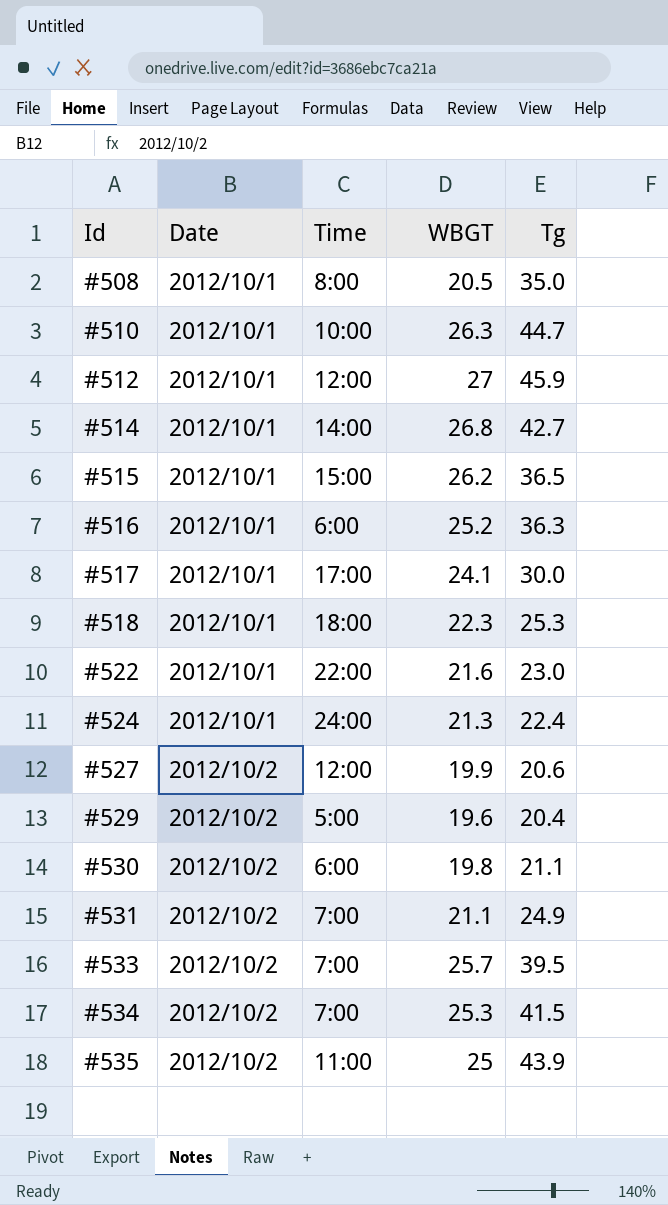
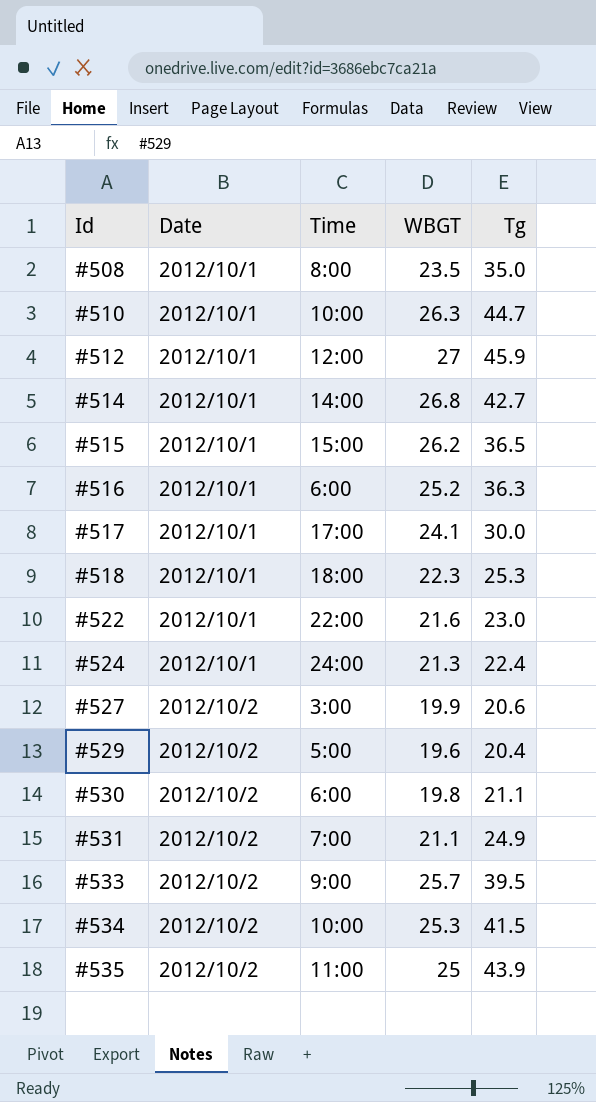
#508 | WBGT: 20.5 -> 23.5
#527 | Time: 12:00 -> 3:00
#533 | Time: 7:00 -> 9:00
#534 | Time: 7:00 -> 10:00

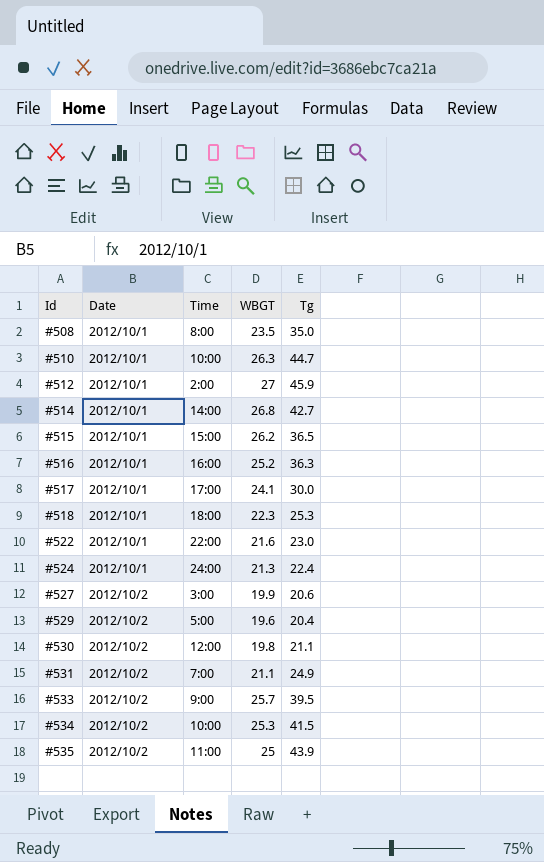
#512 | Time: 12:00 -> 2:00
#516 | Time: 6:00 -> 16:00
#530 | Time: 6:00 -> 12:00

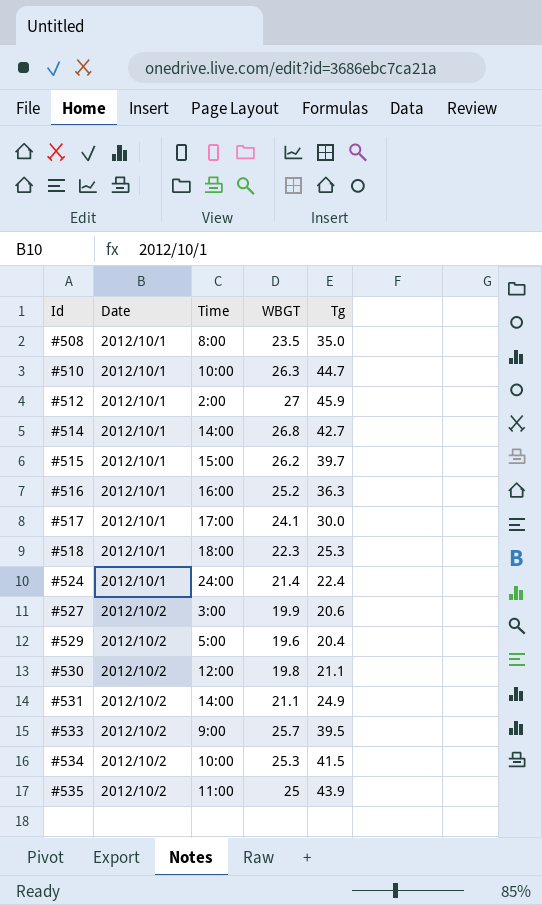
row #522: 2012/10/1 | 22:00 | 21.6 | 23.0 -> none
#515 | Tg: 36.5 -> 39.7
#524 | WBGT: 21.3 -> 21.4
#531 | Time: 7:00 -> 14:00

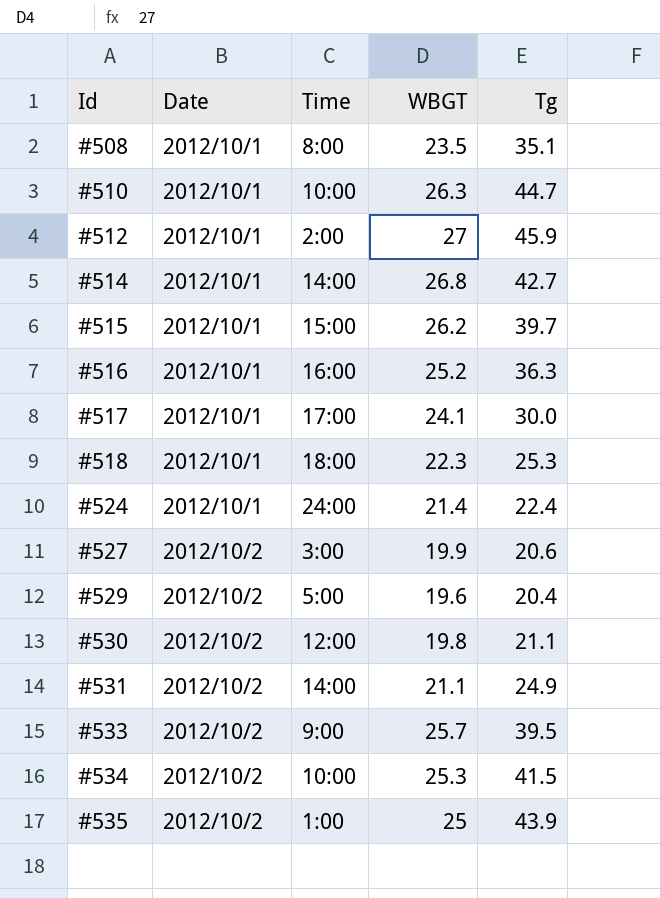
#508 | Tg: 35.0 -> 35.1
#535 | Time: 11:00 -> 1:00

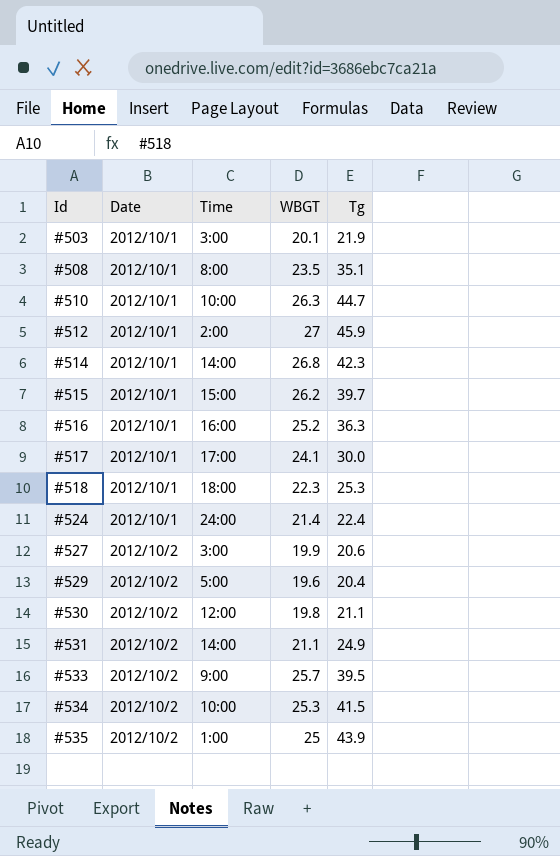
row #503: none -> 2012/10/1 | 3:00 | 20.1 | 21.9
#514 | Tg: 42.7 -> 42.3

